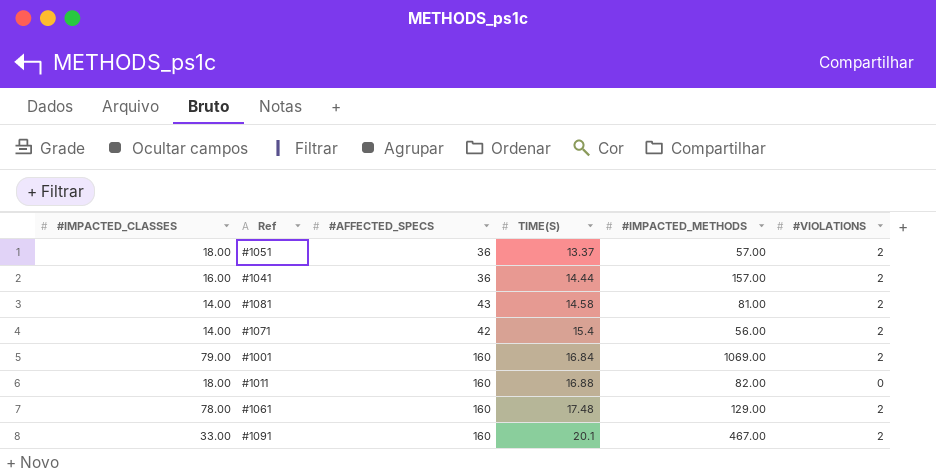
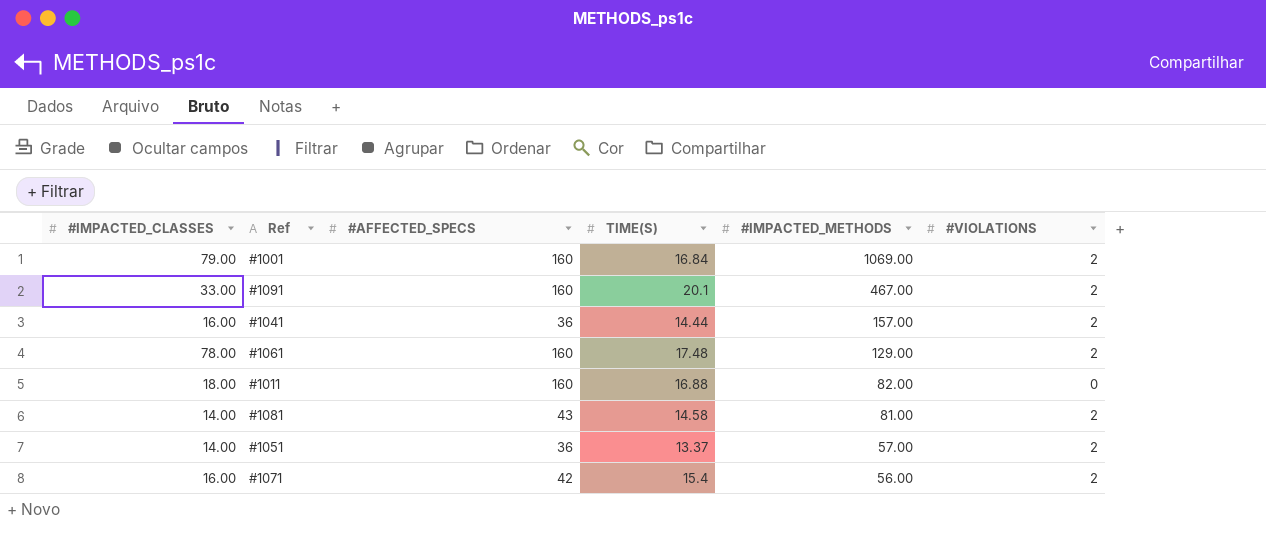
row order: TIME(S) ascending -> #IMPACTED_METHODS descending
#1051 | #IMPACTED_CLASSES: 18.00 -> 14.00
#1071 | #IMPACTED_CLASSES: 14.00 -> 16.00

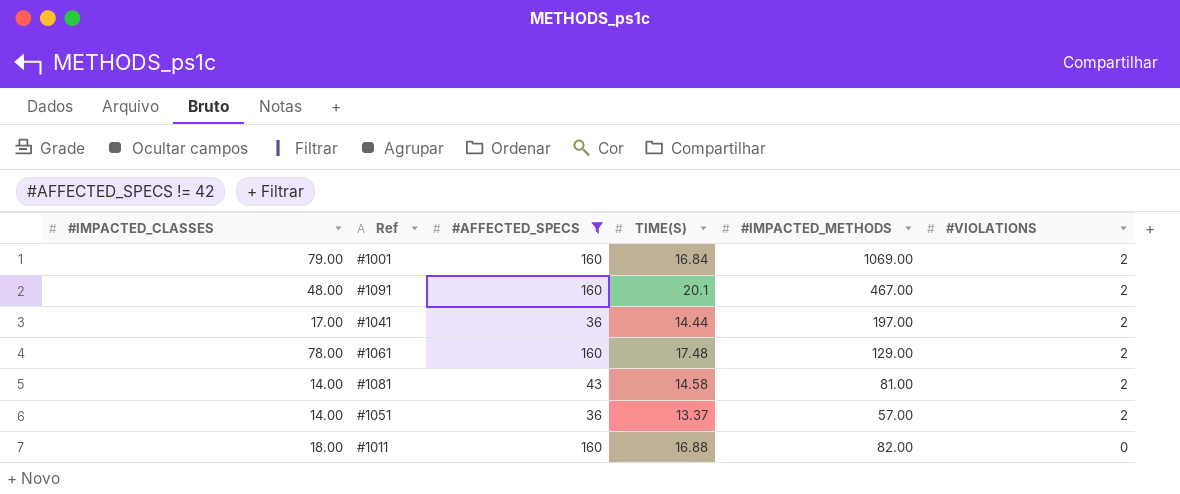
filter: none -> #AFFECTED_SPECS != 42
row order: #IMPACTED_METHODS descending -> #VIOLATIONS descending
#1091 | #IMPACTED_CLASSES: 33.00 -> 48.00
#1041 | #IMPACTED_CLASSES: 16.00 -> 17.00
#1041 | #IMPACTED_METHODS: 157.00 -> 197.00

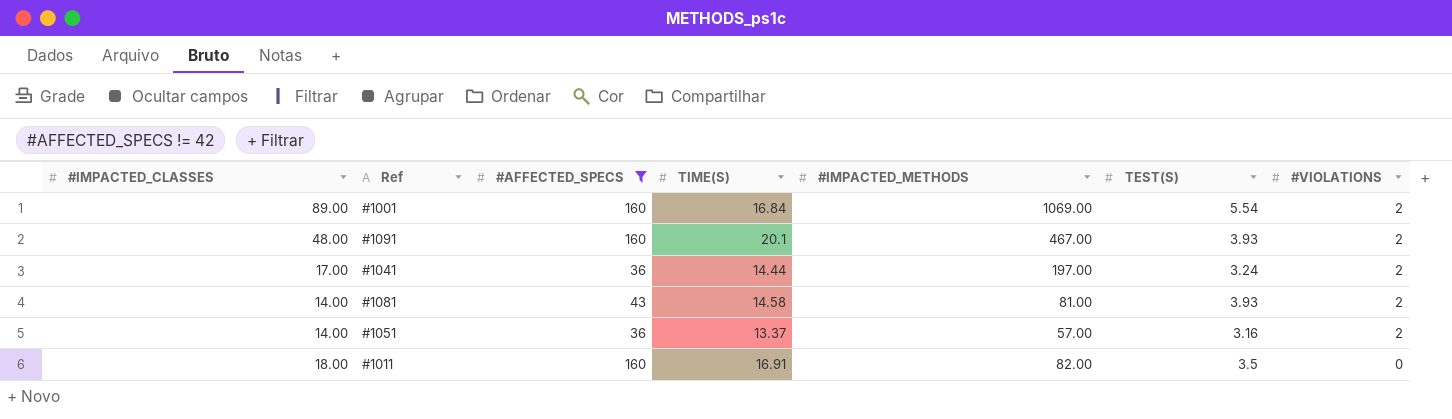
column TEST(S) | position: none -> 6
row #1061: 78.00 | 160 | 17.48 | 129.00 | 2 -> none
#1001 | #IMPACTED_CLASSES: 79.00 -> 89.00
#1011 | TIME(S): 16.88 -> 16.91

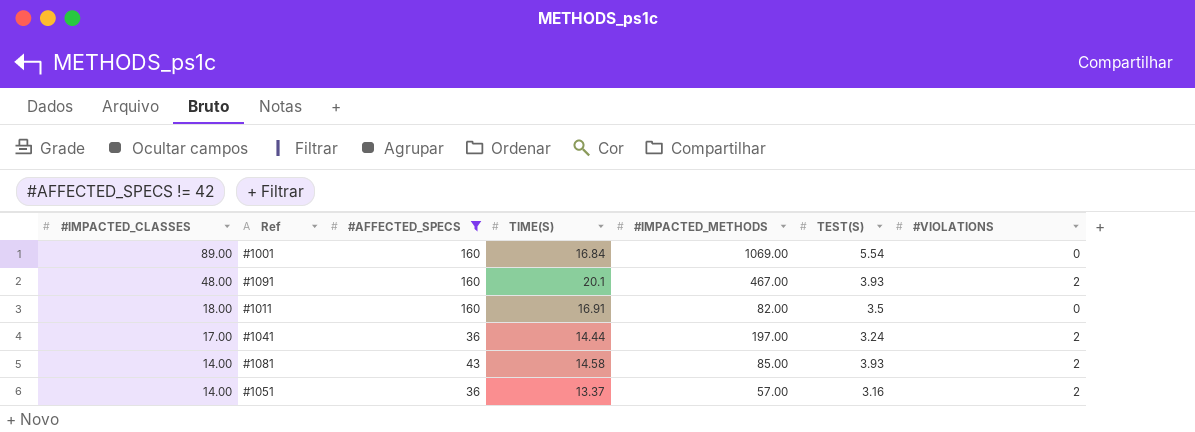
row order: #VIOLATIONS descending -> #IMPACTED_CLASSES descending
#1001 | #VIOLATIONS: 2 -> 0
#1081 | #IMPACTED_METHODS: 81.00 -> 85.00

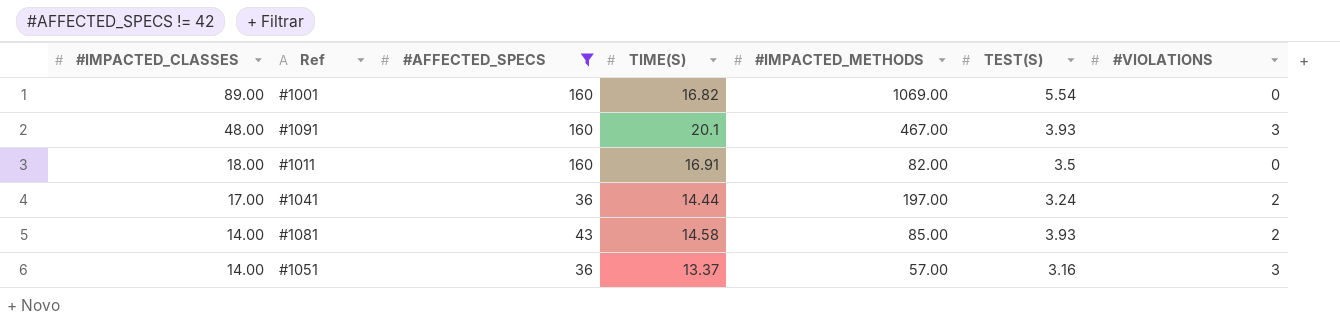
#1001 | TIME(S): 16.84 -> 16.82
#1091 | #VIOLATIONS: 2 -> 3
#1051 | #VIOLATIONS: 2 -> 3

